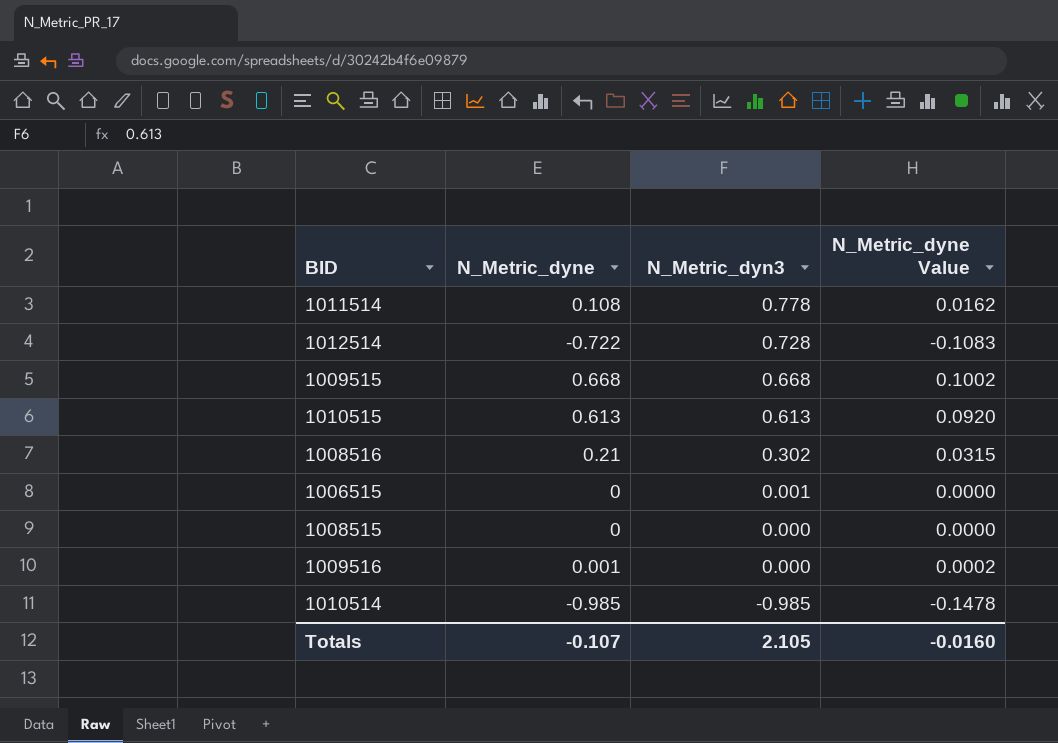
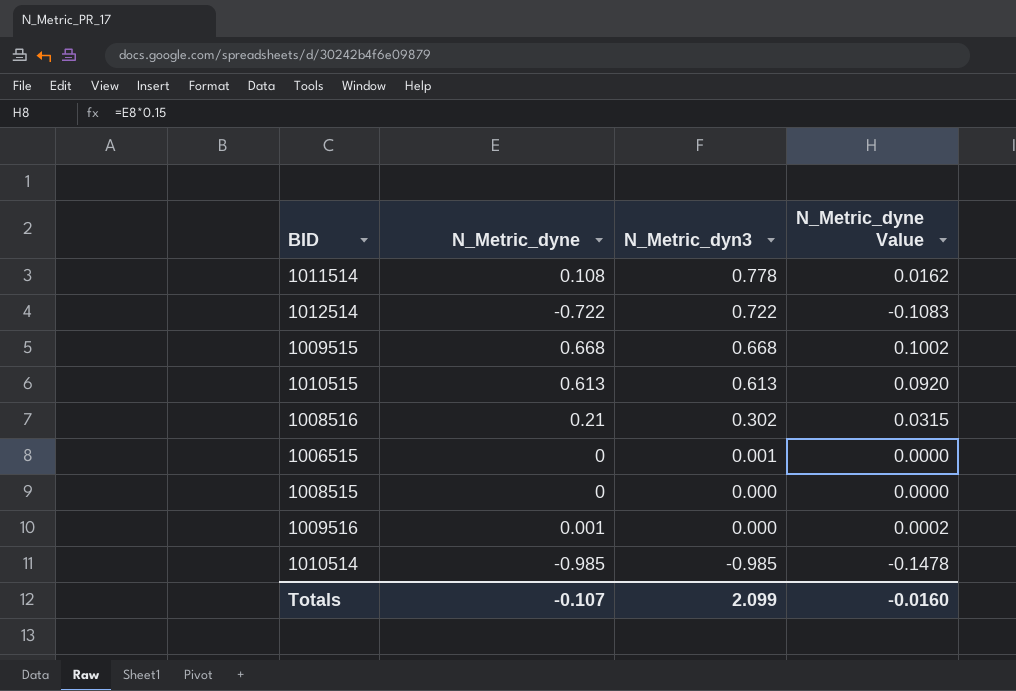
1012514 | N_Metric_dyn3: 0.728 -> 0.722
Totals | N_Metric_dyn3: 2.105 -> 2.099

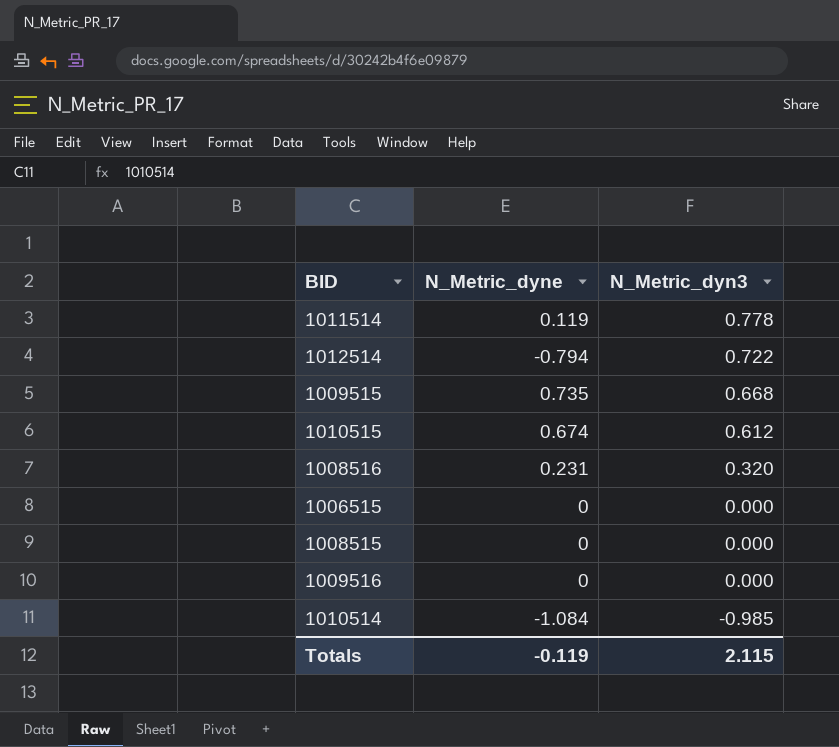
column N_Metric_dyne Value | formula: [N_Metric_dyne] * 0.15 -> none
1011514 | N_Metric_dyne: 0.108 -> 0.119
1012514 | N_Metric_dyne: -0.722 -> -0.794
1009515 | N_Metric_dyne: 0.668 -> 0.735
1010515 | N_Metric_dyne: 0.613 -> 0.674
1010515 | N_Metric_dyn3: 0.613 -> 0.612
1008516 | N_Metric_dyne: 0.21 -> 0.231
1008516 | N_Metric_dyn3: 0.302 -> 0.320
1006515 | N_Metric_dyn3: 0.001 -> 0.000
1009516 | N_Metric_dyne: 0.001 -> 0
1010514 | N_Metric_dyne: -0.985 -> -1.084
Totals | N_Metric_dyne: -0.107 -> -0.119
Totals | N_Metric_dyn3: 2.099 -> 2.115

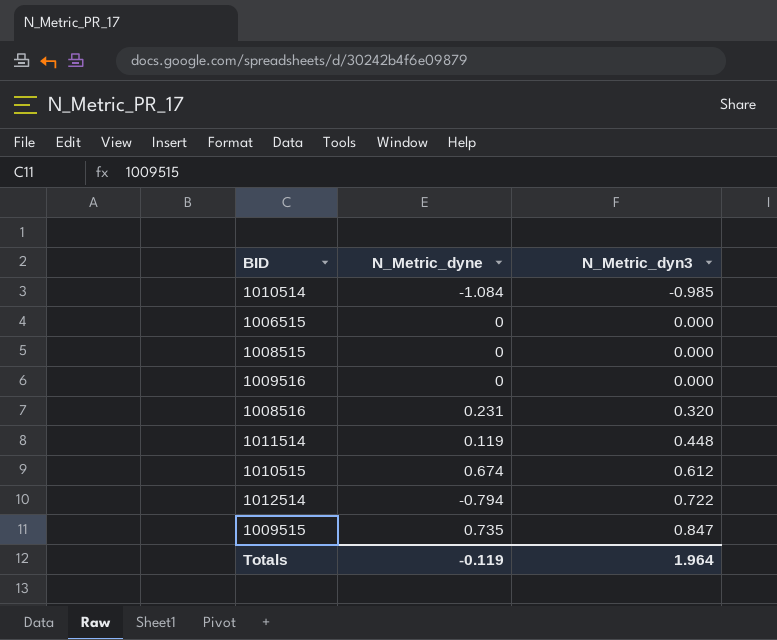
row order: N_Metric_dyn3 descending -> N_Metric_dyn3 ascending
1011514 | N_Metric_dyn3: 0.778 -> 0.448
1009515 | N_Metric_dyn3: 0.668 -> 0.847
Totals | N_Metric_dyn3: 2.115 -> 1.964

